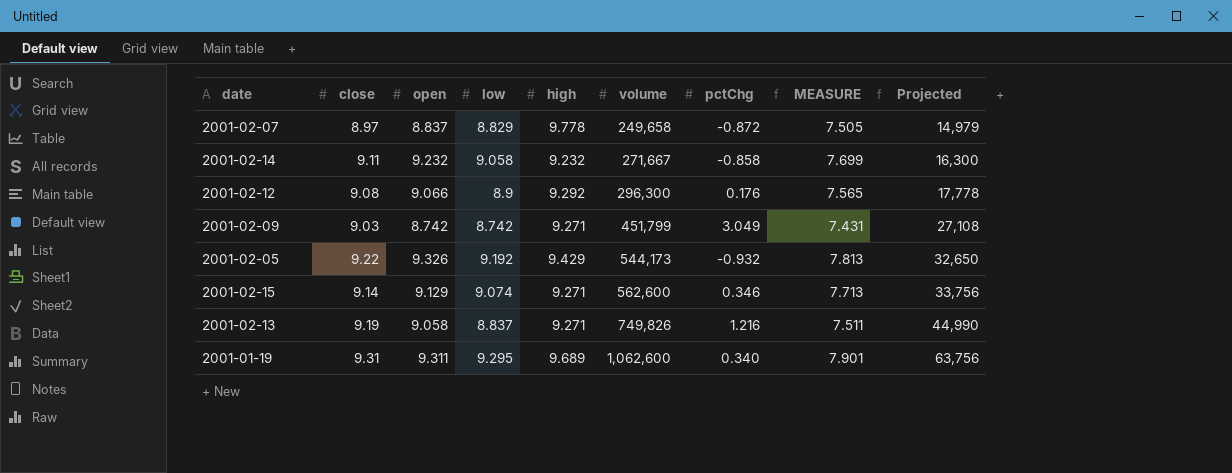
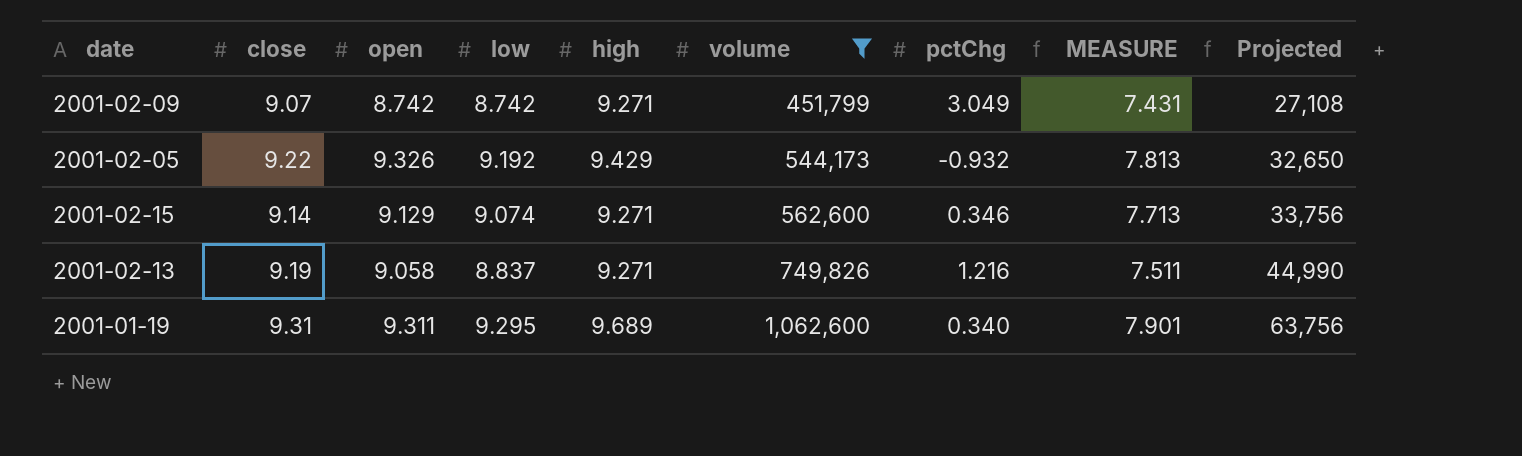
filter: none -> volume >= 451,799
2001-02-09 | close: 9.03 -> 9.07

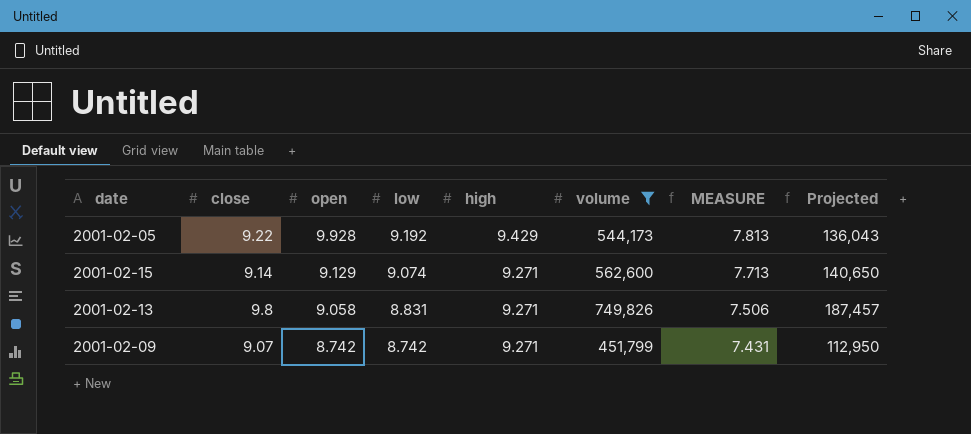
row order: volume ascending -> open descending
column pctChg | position: 7 -> none
column Projected | formula: [volume] * 0.06 -> [volume] * 0.25
row 2001-01-19: 9.31 | 9.311 | 9.295 | 9.689 | 1,062,600 | 0.340 | 7.901 | 63,756 -> none
2001-02-05 | open: 9.326 -> 9.928
2001-02-13 | close: 9.19 -> 9.8
2001-02-13 | low: 8.837 -> 8.831
2001-02-13 | MEASURE: 7.511 -> 7.506

